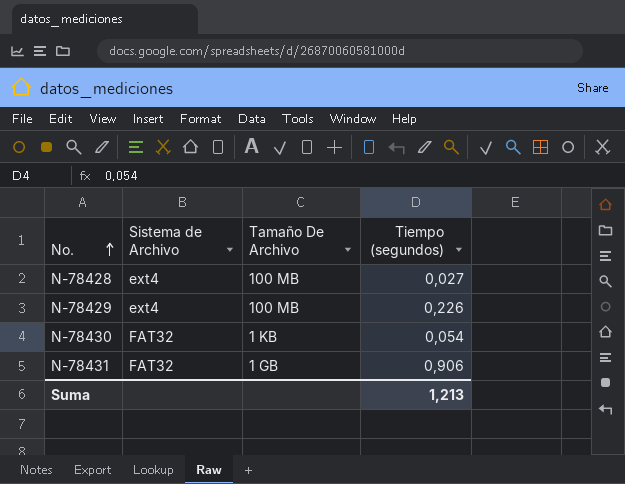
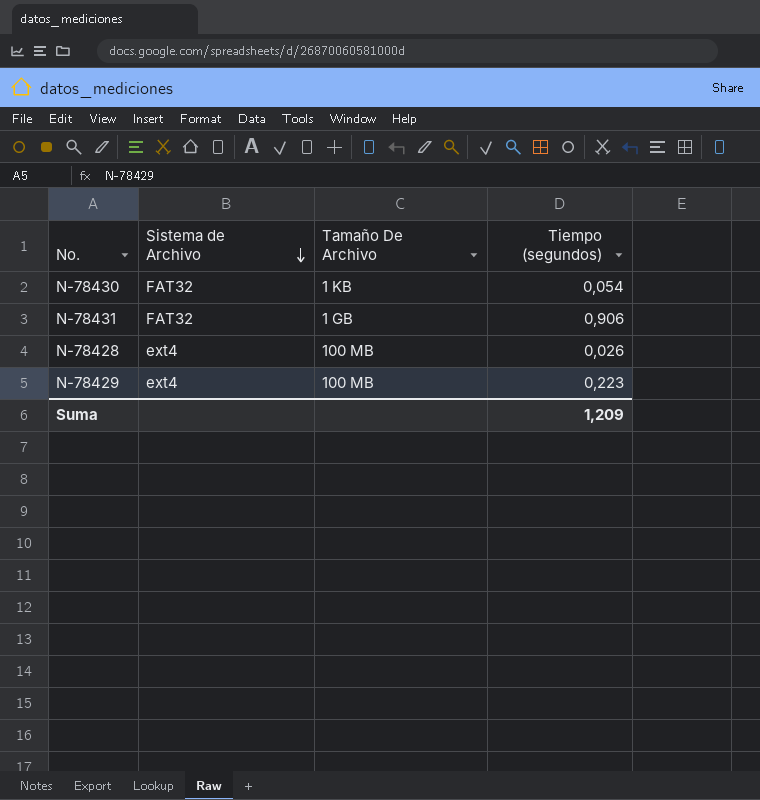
row order: No. ascending -> Sistema de Archivo descending
N-78428 | Tiempo (segundos): 0,027 -> 0,026
N-78429 | Tiempo (segundos): 0,226 -> 0,223
Suma | Tiempo (segundos): 1,213 -> 1,209

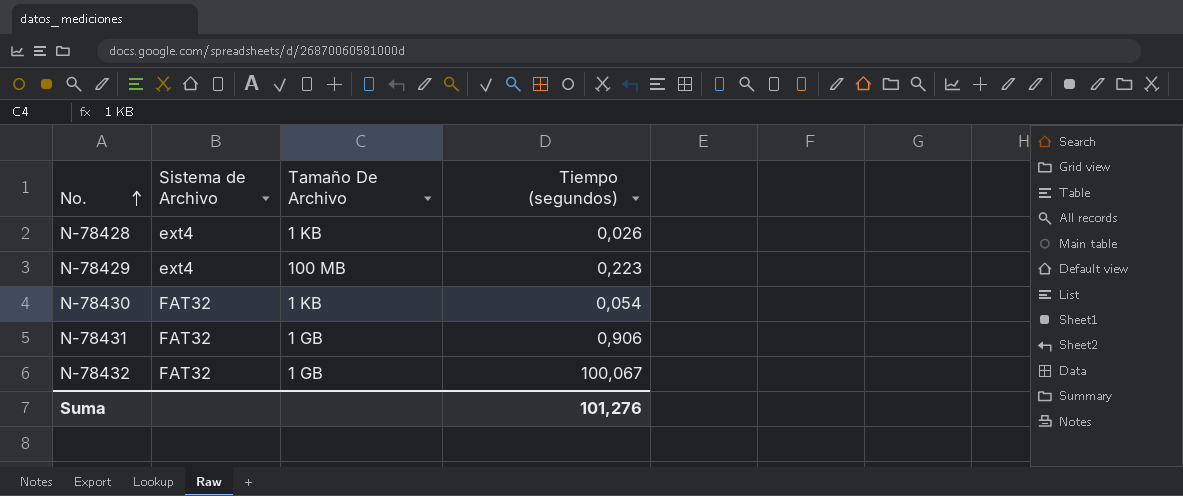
row order: Sistema de Archivo descending -> No. ascending
N-78428 | Tamaño De Archivo: 100 MB -> 1 KB
row N-78432: none -> FAT32 | 1 GB | 100,067
Suma | Tiempo (segundos): 1,209 -> 101,276

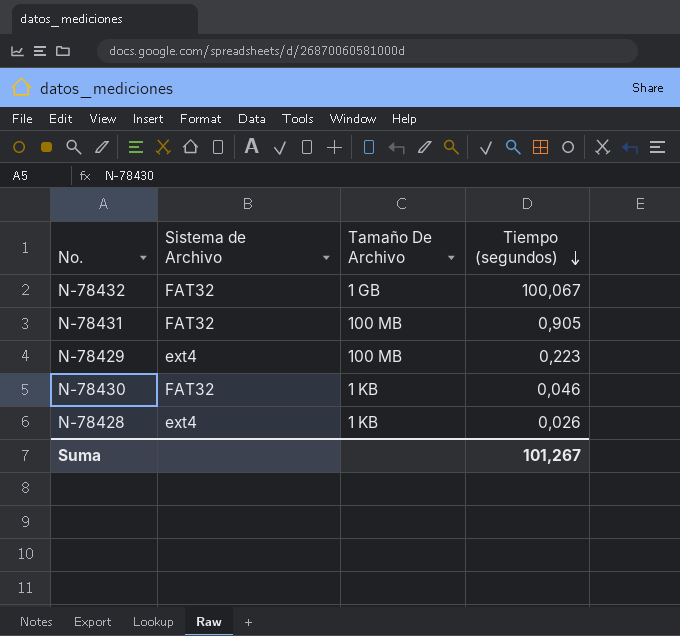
row order: No. ascending -> Tiempo (segundos) descending
N-78431 | Tamaño De Archivo: 1 GB -> 100 MB
N-78431 | Tiempo (segundos): 0,906 -> 0,905
N-78430 | Tiempo (segundos): 0,054 -> 0,046
Suma | Tiempo (segundos): 101,276 -> 101,267

